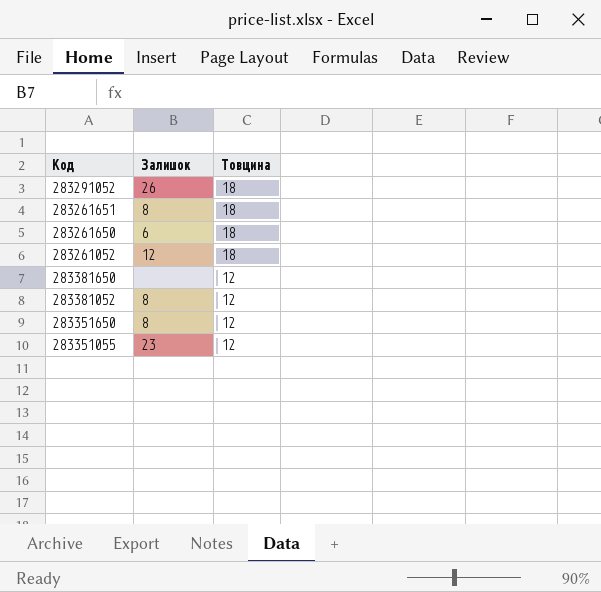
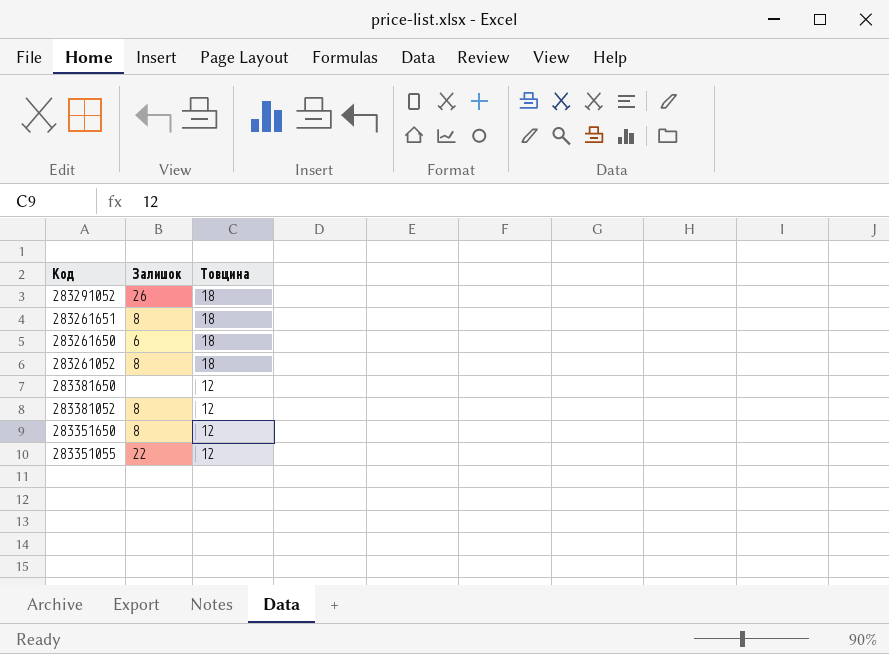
283261052 | Залишок: 12 -> 8
283351055 | Залишок: 23 -> 22

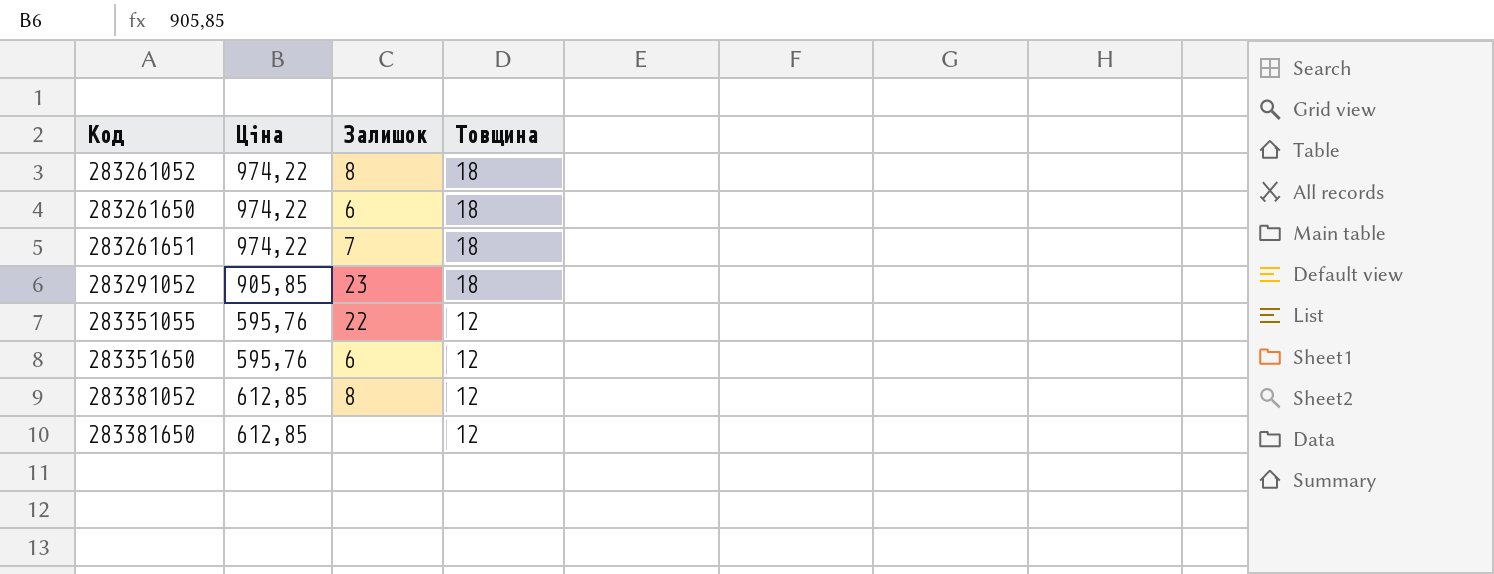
row order: Товщина descending -> Код ascending
column Ціна | position: none -> 2
283261651 | Залишок: 8 -> 7
283291052 | Залишок: 26 -> 23
283351650 | Залишок: 8 -> 6

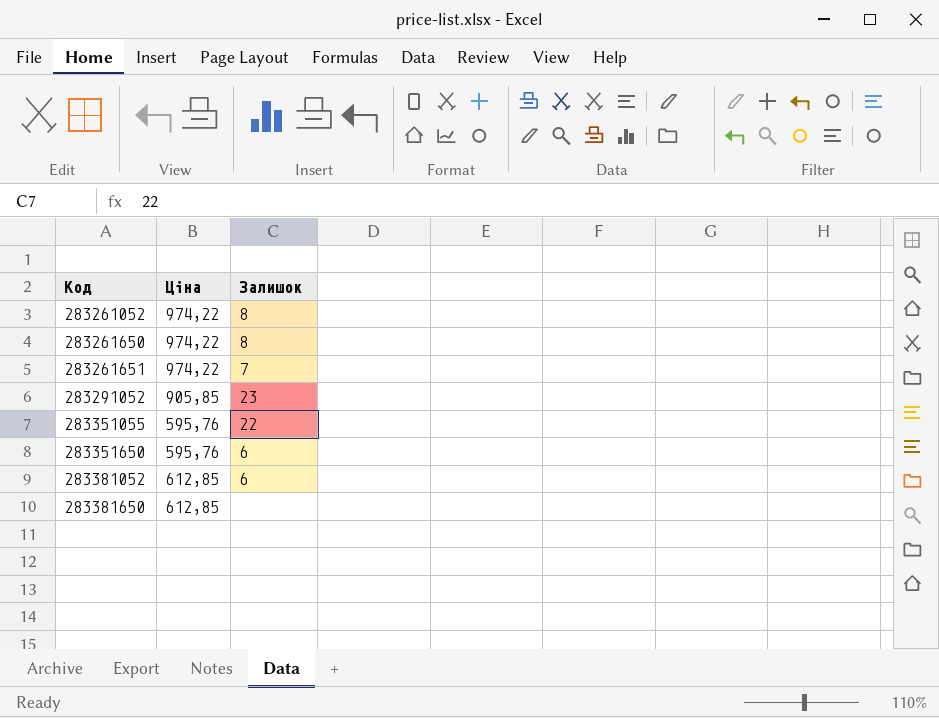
column Товщина | position: 4 -> none
283261650 | Залишок: 6 -> 8
283381052 | Залишок: 8 -> 6

